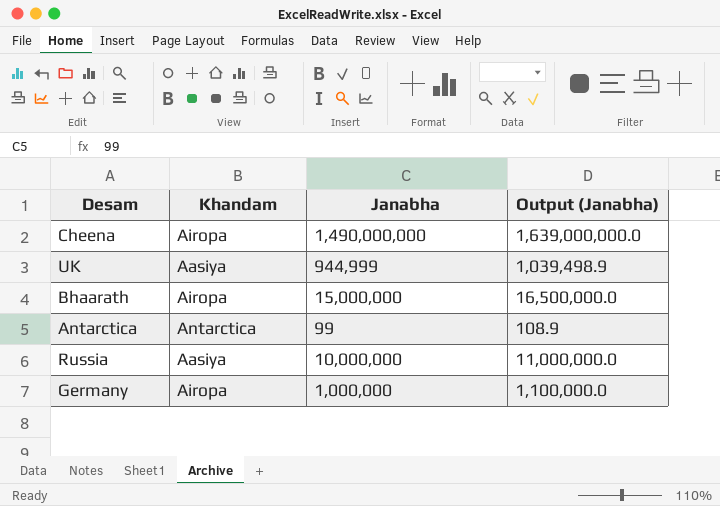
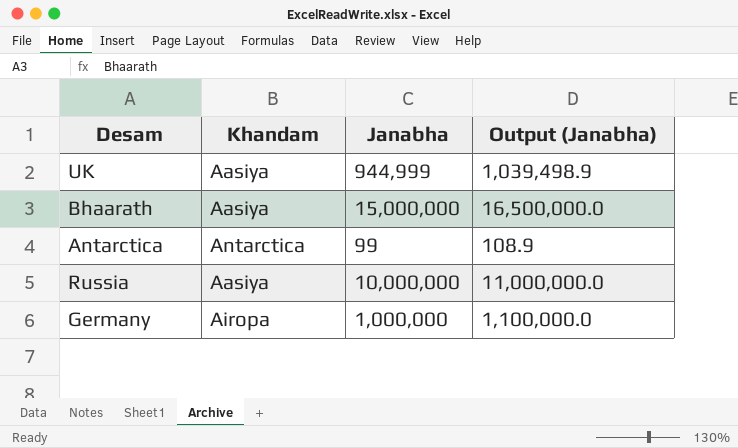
row Cheena: Airopa | 1,490,000,000 | 1,639,000,000.0 -> none
Bhaarath | Khandam: Airopa -> Aasiya

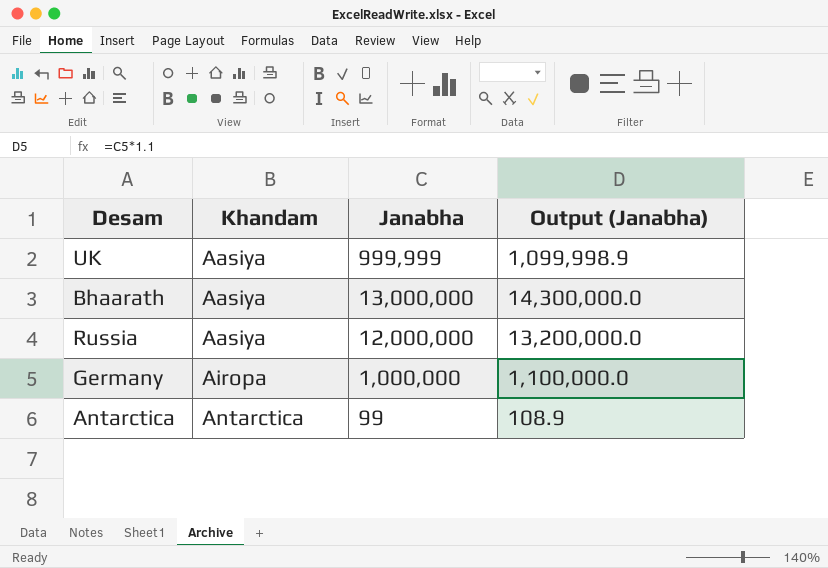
row order: none -> Khandam ascending
UK | Janabha: 944,999 -> 999,999
UK | Output (Janabha): 1,039,498.9 -> 1,099,998.9
Bhaarath | Janabha: 15,000,000 -> 13,000,000
Bhaarath | Output (Janabha): 16,500,000.0 -> 14,300,000.0
Russia | Janabha: 10,000,000 -> 12,000,000
Russia | Output (Janabha): 11,000,000.0 -> 13,200,000.0

